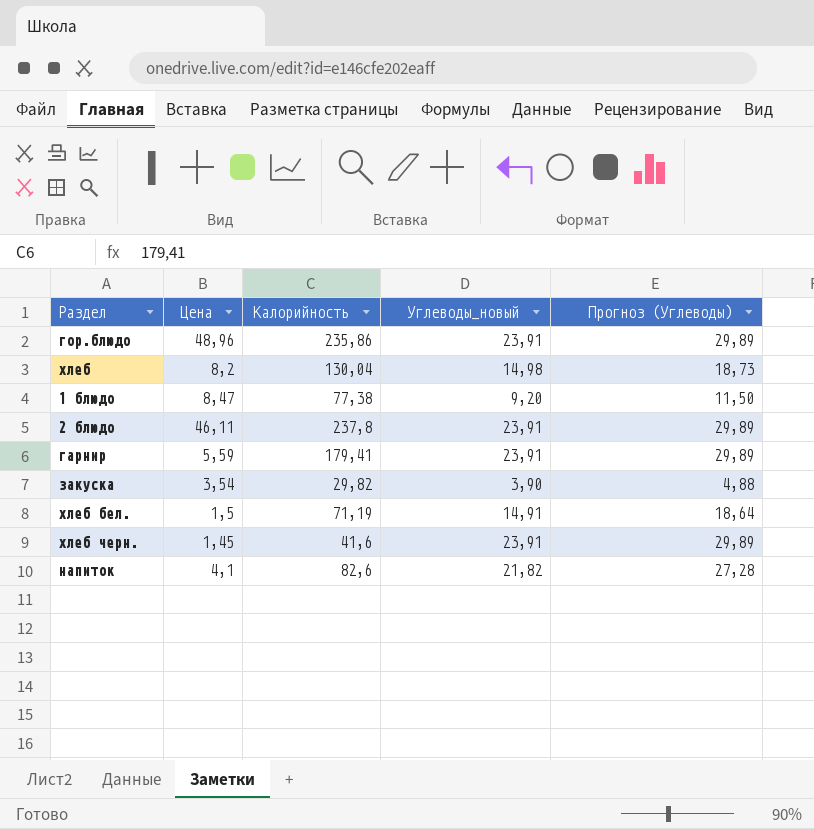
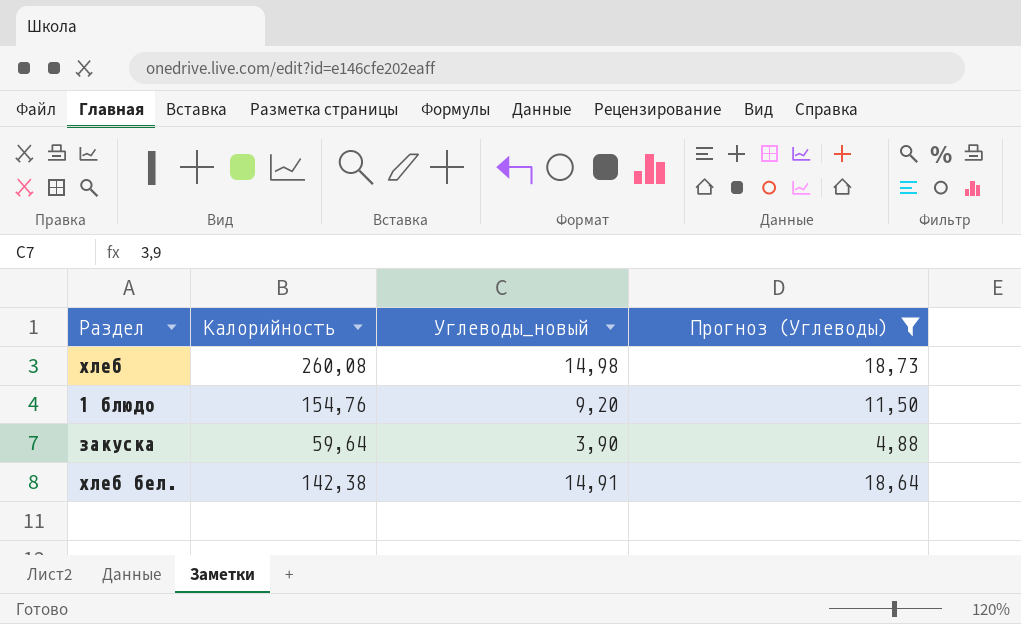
filter: none -> Прогноз (Углеводы) <= 18,73
column Цена | position: 2 -> none
хлеб | Калорийность: 130,04 -> 260,08
1 блюдо | Калорийность: 77,38 -> 154,76
закуска | Калорийность: 29,82 -> 59,64
хлеб бел. | Калорийность: 71,19 -> 142,38

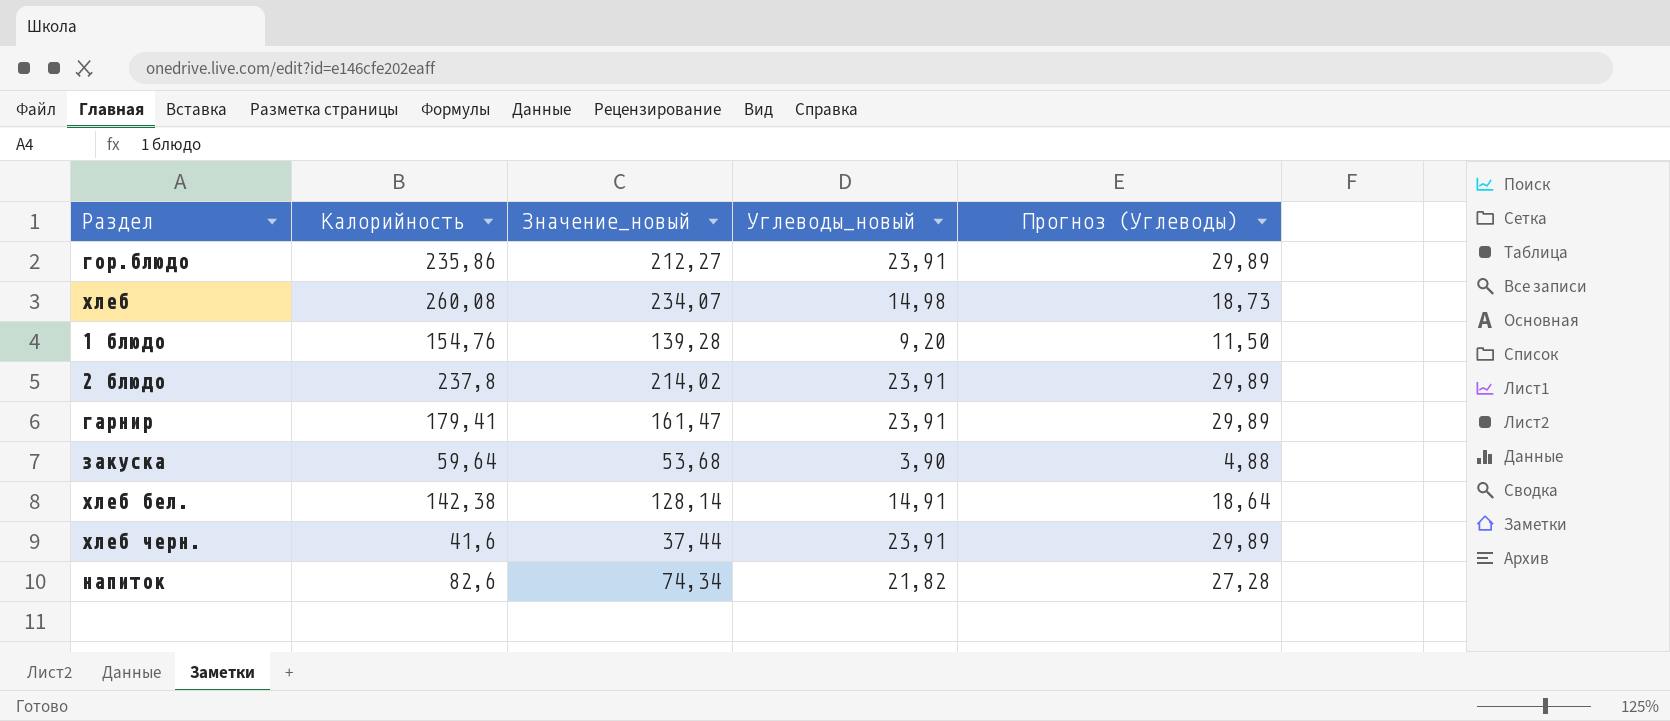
filter: Прогноз (Углеводы) <= 18,73 -> none
column Значение_новый | formula: none -> [Калорийность] * 0,9

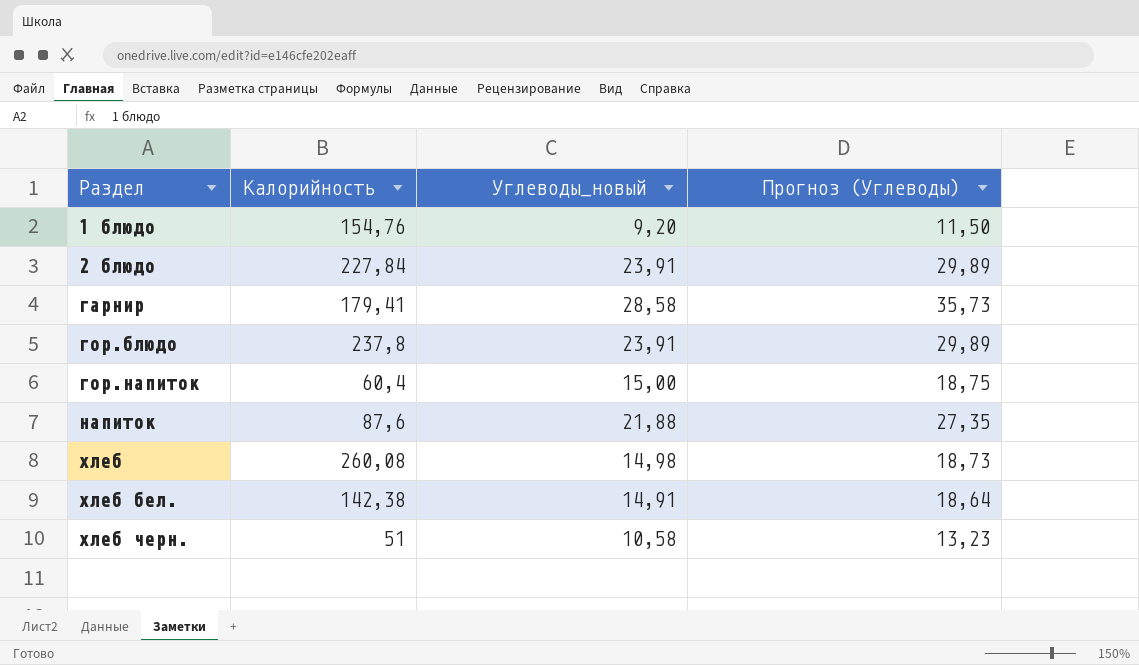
row order: none -> Раздел ascending
column Значение_новый | formula: [Калорийность] * 0,9 -> none
row закуска: 59,64 | 53,68 | 3,90 | 4,88 -> none
2 блюдо | Калорийность: 237,8 -> 227,84
гарнир | Углеводы_новый: 23,91 -> 28,58
гарнир | Прогноз (Углеводы): 29,89 -> 35,73
гор.блюдо | Калорийность: 235,86 -> 237,8
row гор.напиток: none -> 60,4 | 15,00 | 18,75
напиток | Калорийность: 82,6 -> 87,6
напиток | Углеводы_новый: 21,82 -> 21,88
напиток | Прогноз (Углеводы): 27,28 -> 27,35
хлеб черн. | Калорийность: 41,6 -> 51
хлеб черн. | Углеводы_новый: 23,91 -> 10,58
хлеб черн. | Прогноз (Углеводы): 29,89 -> 13,23

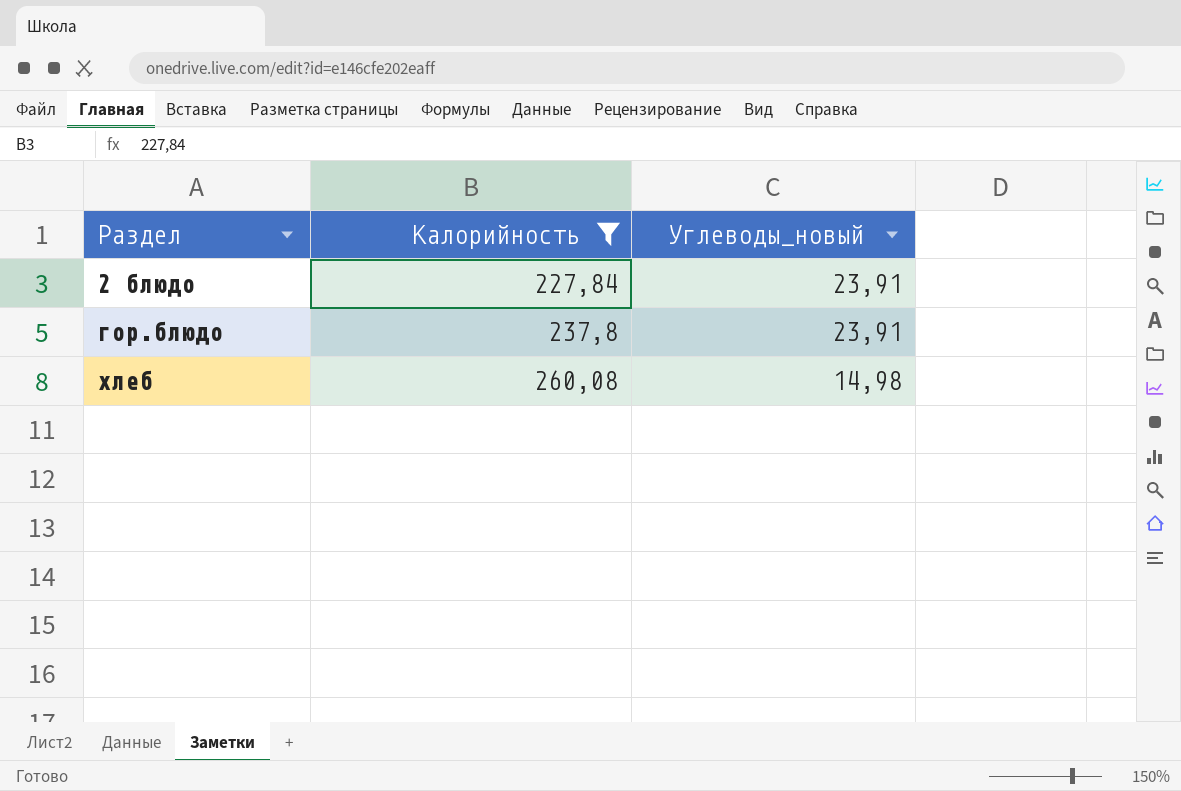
filter: none -> Калорийность >= 227,84
column Прогноз (Углеводы) | formula: [Углеводы_новый] * 1,25 -> none

